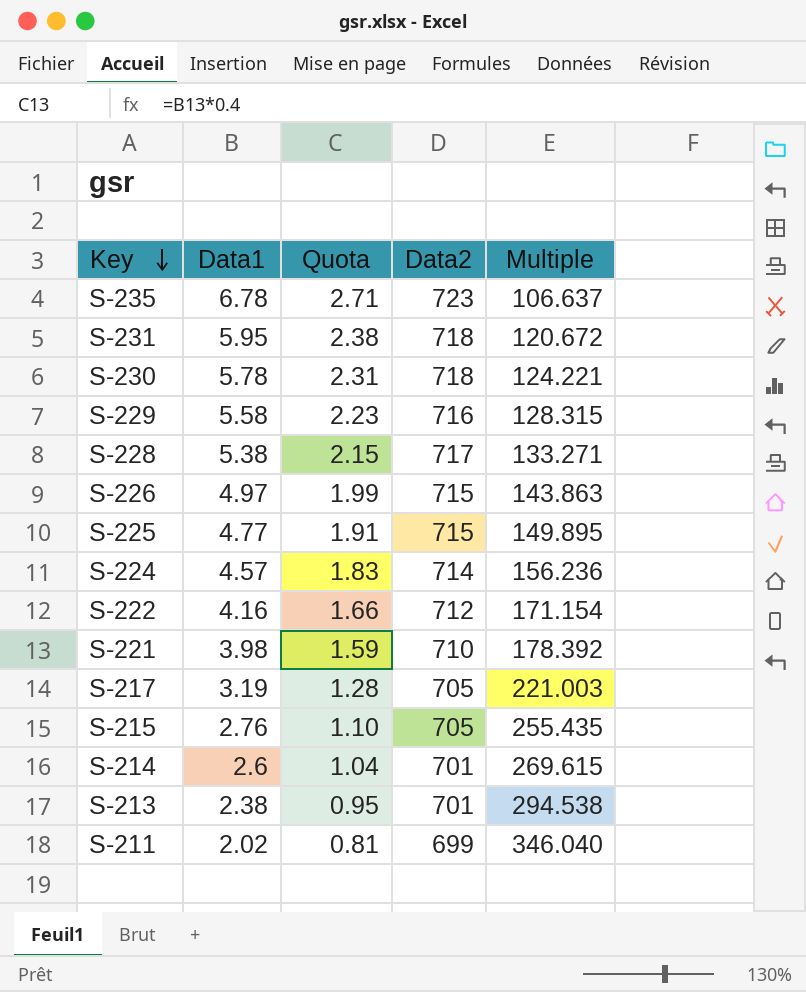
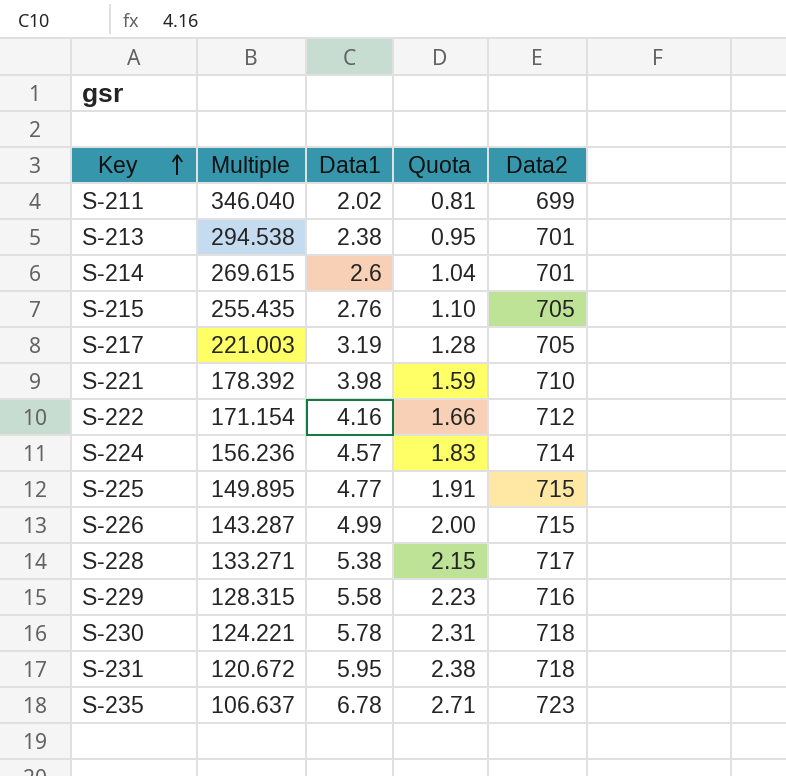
row order: Key descending -> Key ascending
column Multiple | position: 5 -> 2
S-226 | Multiple: 143.863 -> 143.287
S-226 | Data1: 4.97 -> 4.99
S-226 | Quota: 1.99 -> 2.00

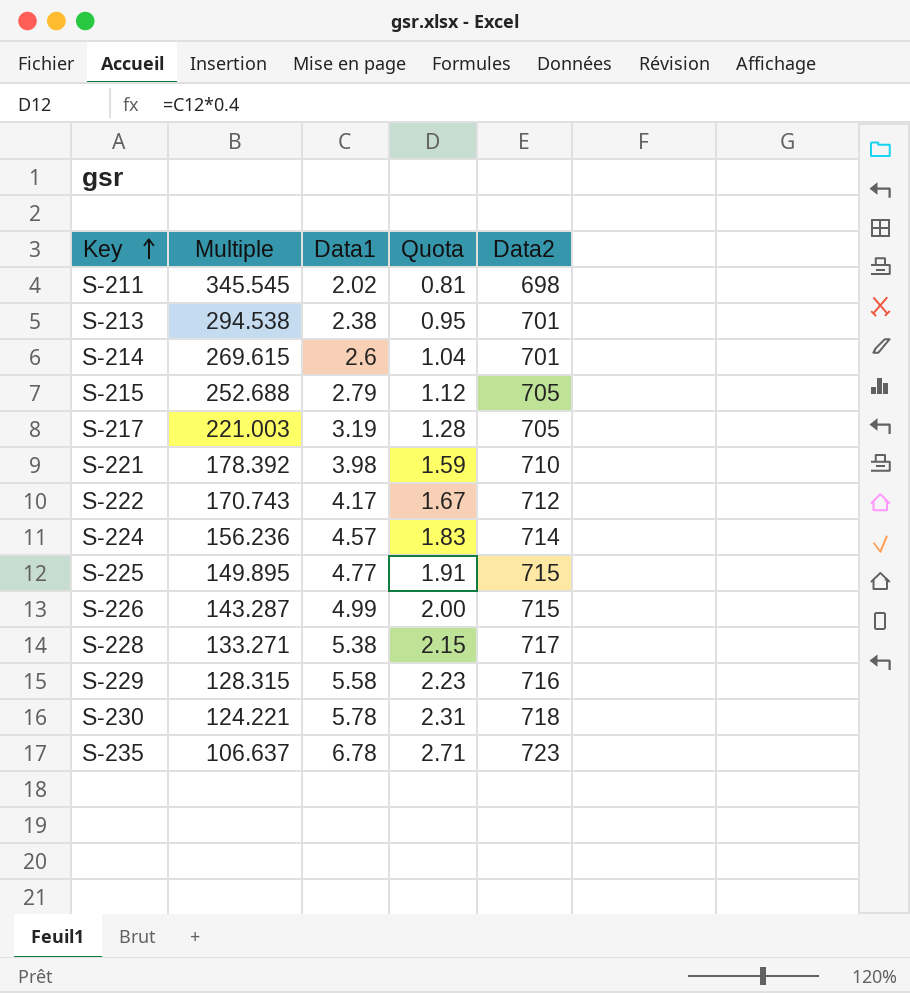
row S-231: 120.672 | 5.95 | 2.38 | 718 -> none
S-211 | Multiple: 346.040 -> 345.545
S-211 | Data2: 699 -> 698
S-215 | Multiple: 255.435 -> 252.688
S-215 | Data1: 2.76 -> 2.79
S-215 | Quota: 1.10 -> 1.12
S-222 | Multiple: 171.154 -> 170.743
S-222 | Data1: 4.16 -> 4.17
S-222 | Quota: 1.66 -> 1.67

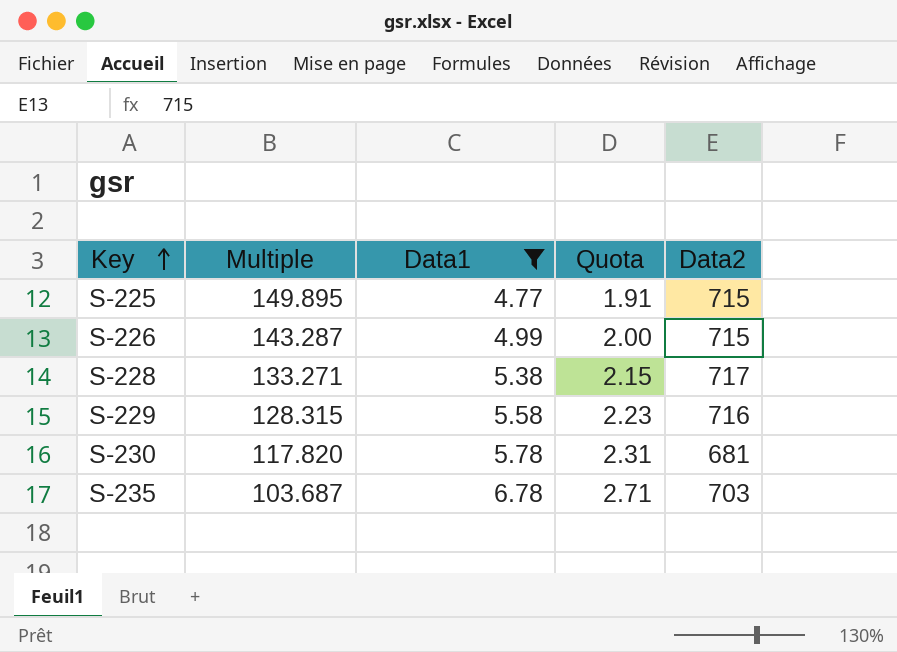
filter: none -> Data1 >= 4.77
S-230 | Multiple: 124.221 -> 117.820
S-230 | Data2: 718 -> 681
S-235 | Multiple: 106.637 -> 103.687
S-235 | Data2: 723 -> 703

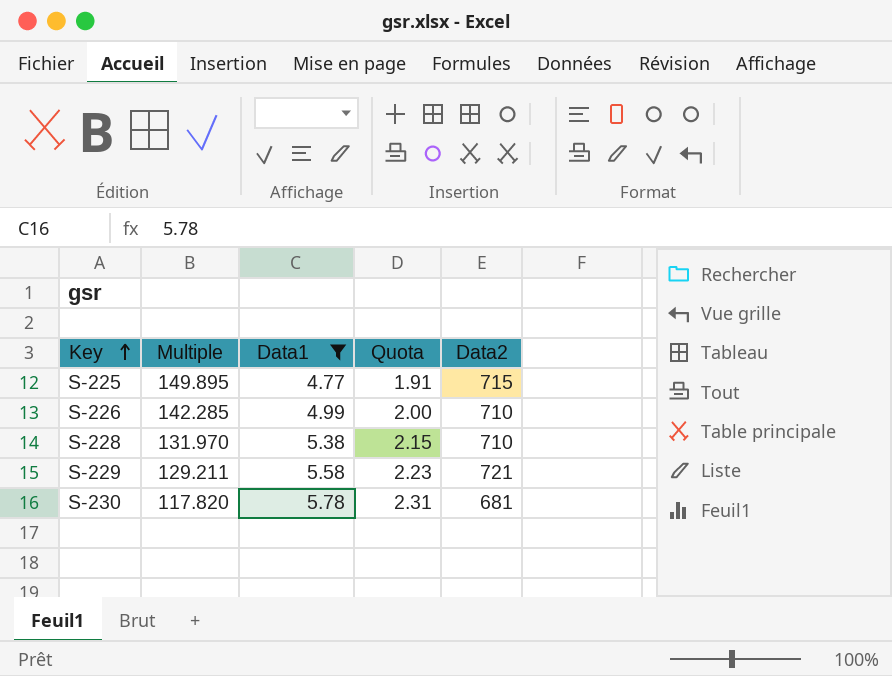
row S-235: 103.687 | 6.78 | 2.71 | 703 -> none
S-226 | Multiple: 143.287 -> 142.285
S-226 | Data2: 715 -> 710
S-228 | Multiple: 133.271 -> 131.970
S-228 | Data2: 717 -> 710
S-229 | Multiple: 128.315 -> 129.211
S-229 | Data2: 716 -> 721

